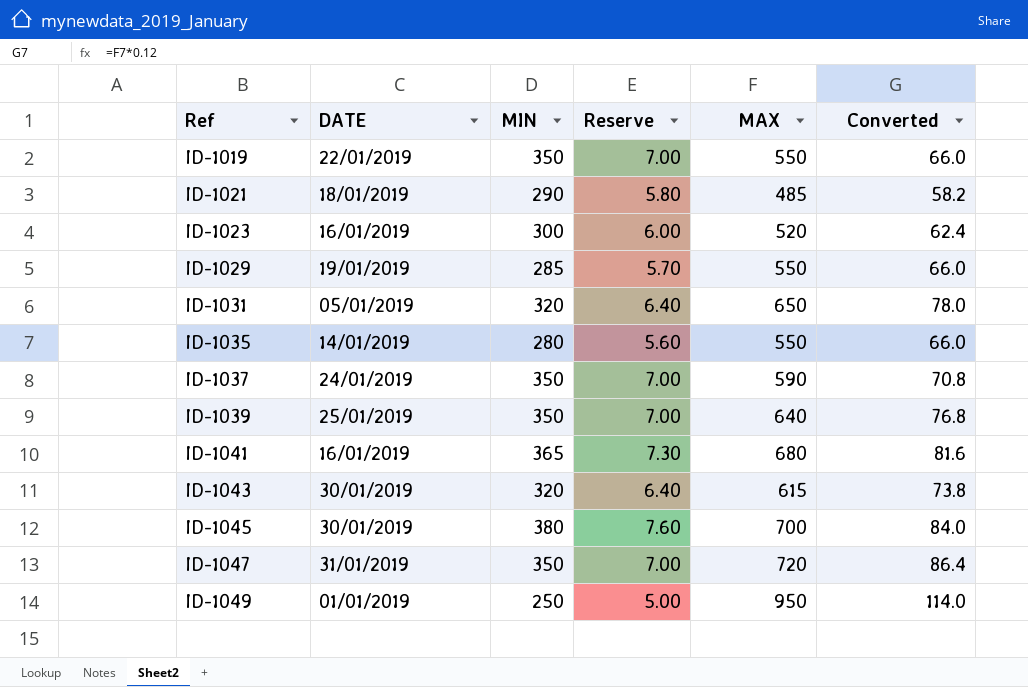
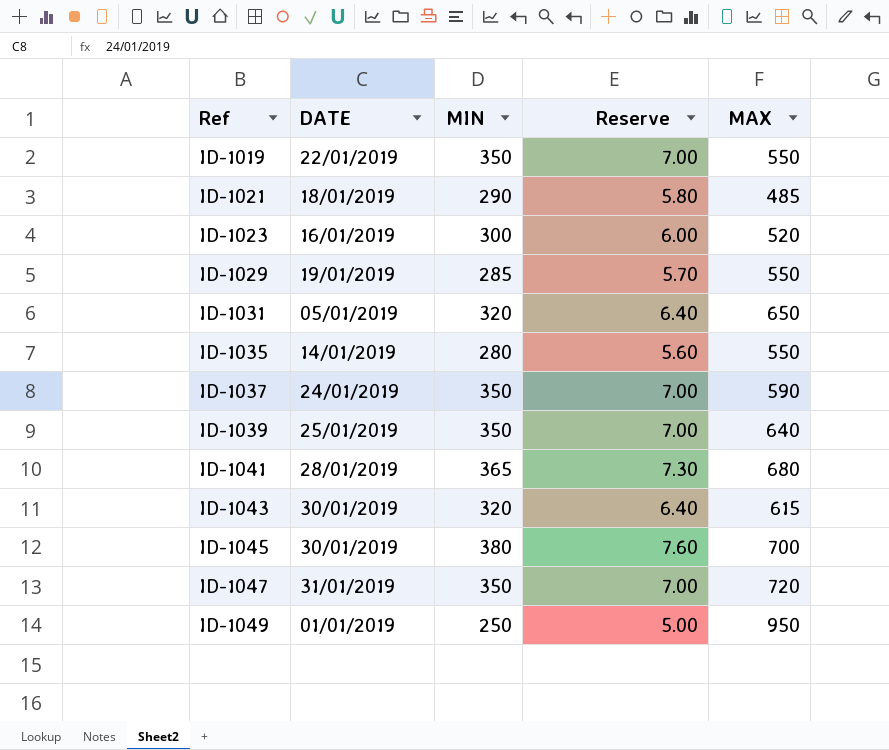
column Converted | formula: [MAX] * 0.12 -> none
ID-1041 | DATE: 16/01/2019 -> 28/01/2019

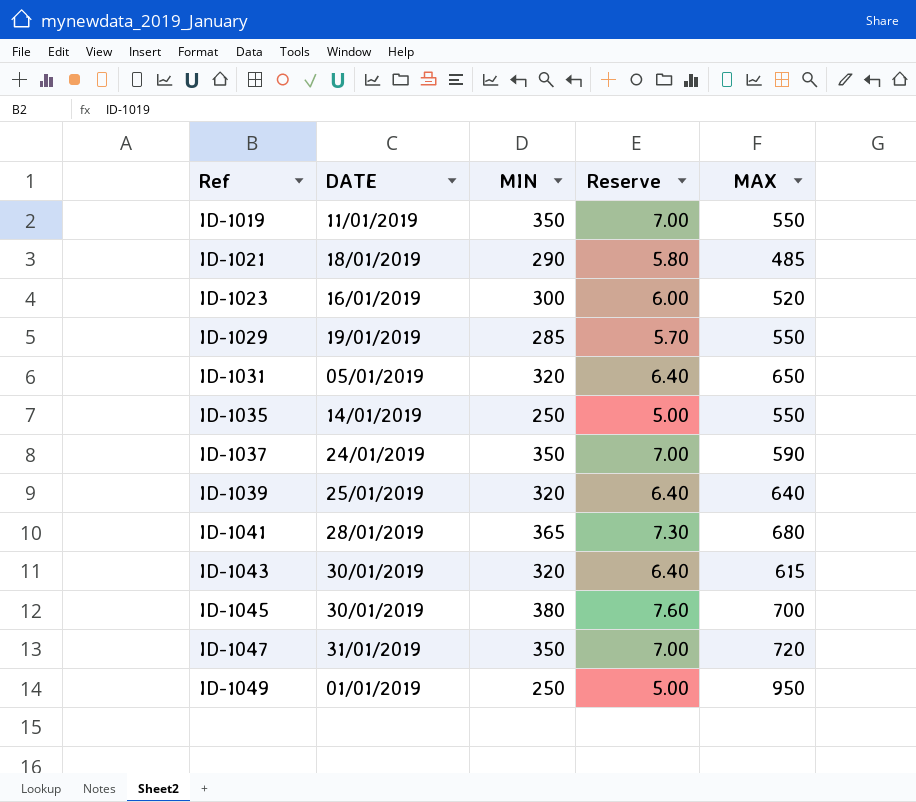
ID-1019 | DATE: 22/01/2019 -> 11/01/2019
ID-1035 | MIN: 280 -> 250
ID-1035 | Reserve: 5.60 -> 5.00
ID-1039 | MIN: 350 -> 320
ID-1039 | Reserve: 7.00 -> 6.40

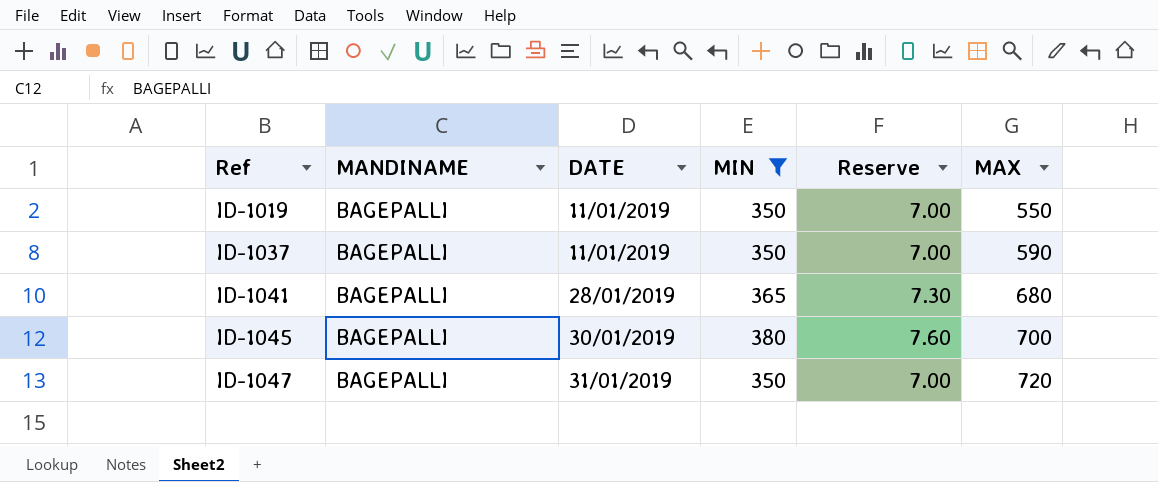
filter: none -> MIN >= 350
column MANDINAME | position: none -> 2
ID-1037 | DATE: 24/01/2019 -> 11/01/2019

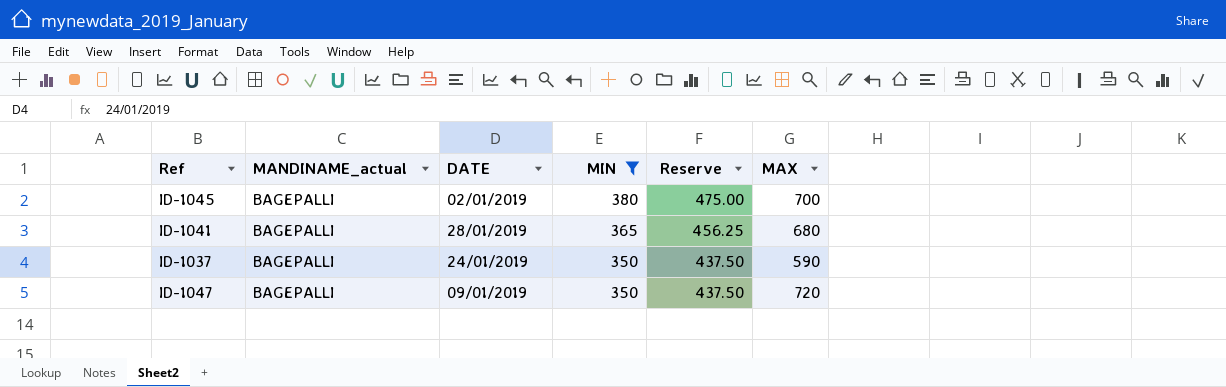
row order: Ref ascending -> MIN descending
column name: MANDINAME -> MANDINAME_actual
column Reserve | formula: [MIN] * 0.02 -> [MIN] * 1.25
row ID-1019: BAGEPALLI | 11/01/2019 | 350 | 7.00 | 550 -> none
ID-1045 | DATE: 30/01/2019 -> 02/01/2019
ID-1037 | DATE: 11/01/2019 -> 24/01/2019
ID-1047 | DATE: 31/01/2019 -> 09/01/2019

